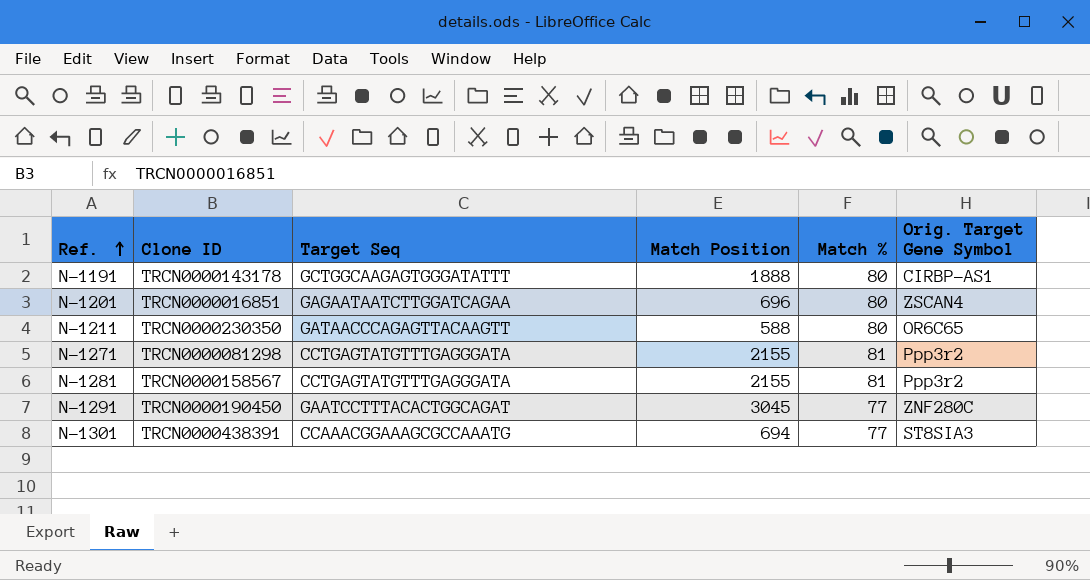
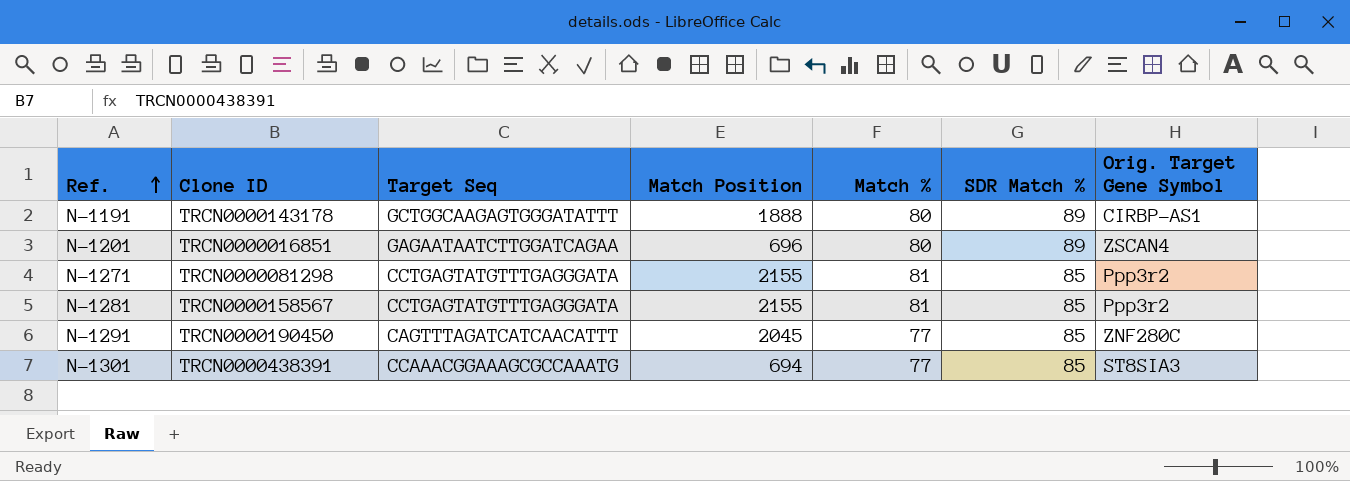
column SDR Match % | position: none -> 6
row N-1211: TRCN0000230350 | GATAACCCAGAGTTACAAGTT | 588 | 80 | OR6C65 -> none
N-1291 | Target Seq: GAATCCTTTACACTGGCAGAT -> CAGTTTAGATCATCAACATTT
N-1291 | Match Position: 3045 -> 2045

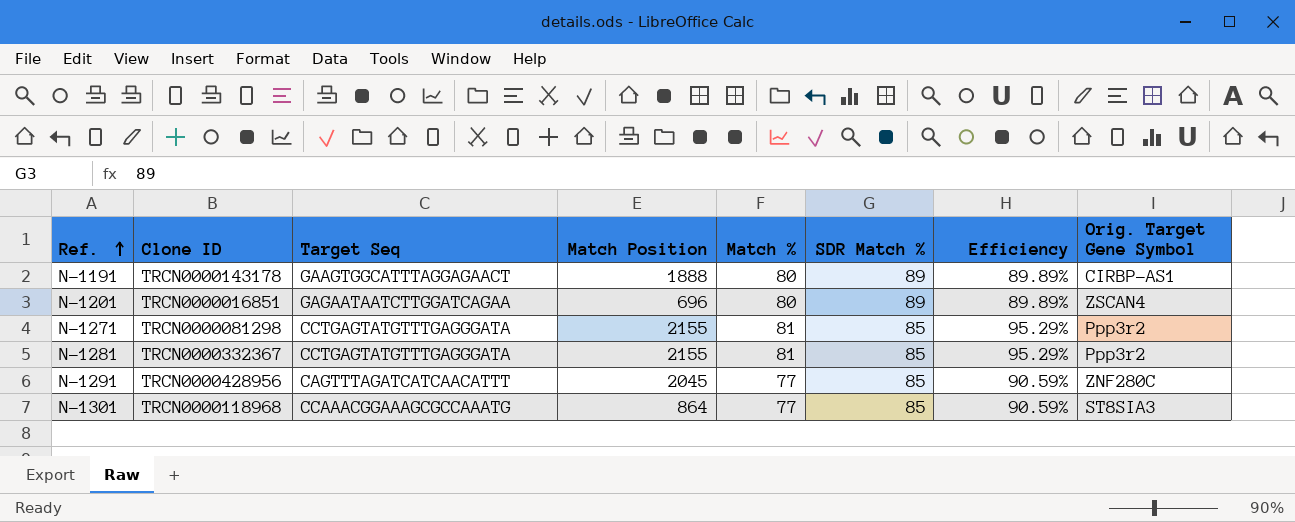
column Efficiency | formula: none -> [Match %] / [SDR Match %]
N-1191 | Target Seq: GCTGGCAAGAGTGGGATATTT -> GAAGTGGCATTTAGGAGAACT
N-1281 | Clone ID: TRCN0000158567 -> TRCN0000332367
N-1291 | Clone ID: TRCN0000190450 -> TRCN0000428956
N-1301 | Clone ID: TRCN0000438391 -> TRCN0000118968
N-1301 | Match Position: 694 -> 864

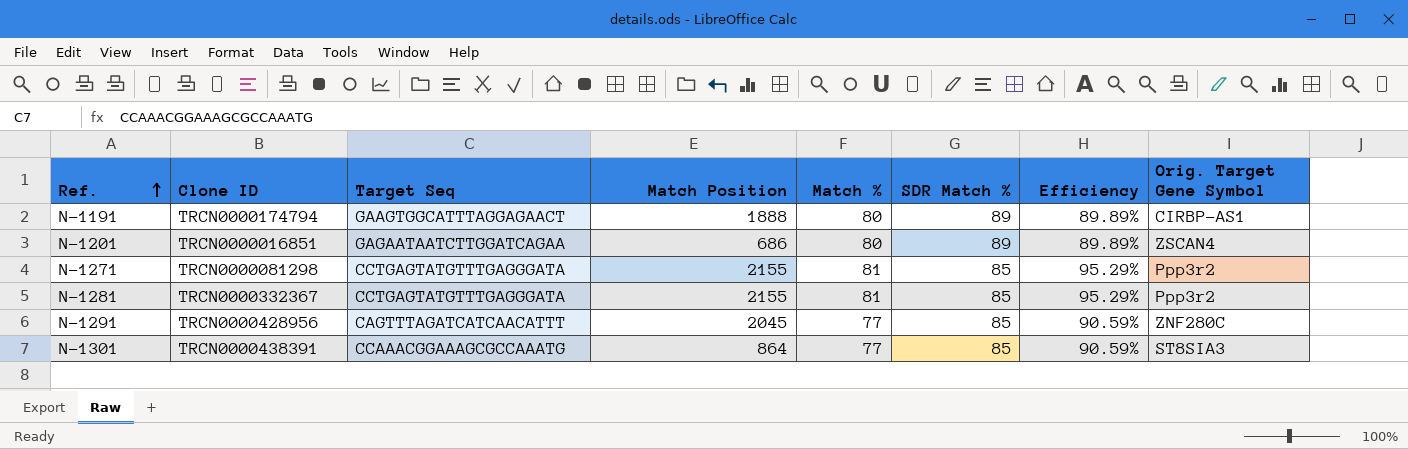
N-1191 | Clone ID: TRCN0000143178 -> TRCN0000174794
N-1201 | Match Position: 696 -> 686
N-1301 | Clone ID: TRCN0000118968 -> TRCN0000438391

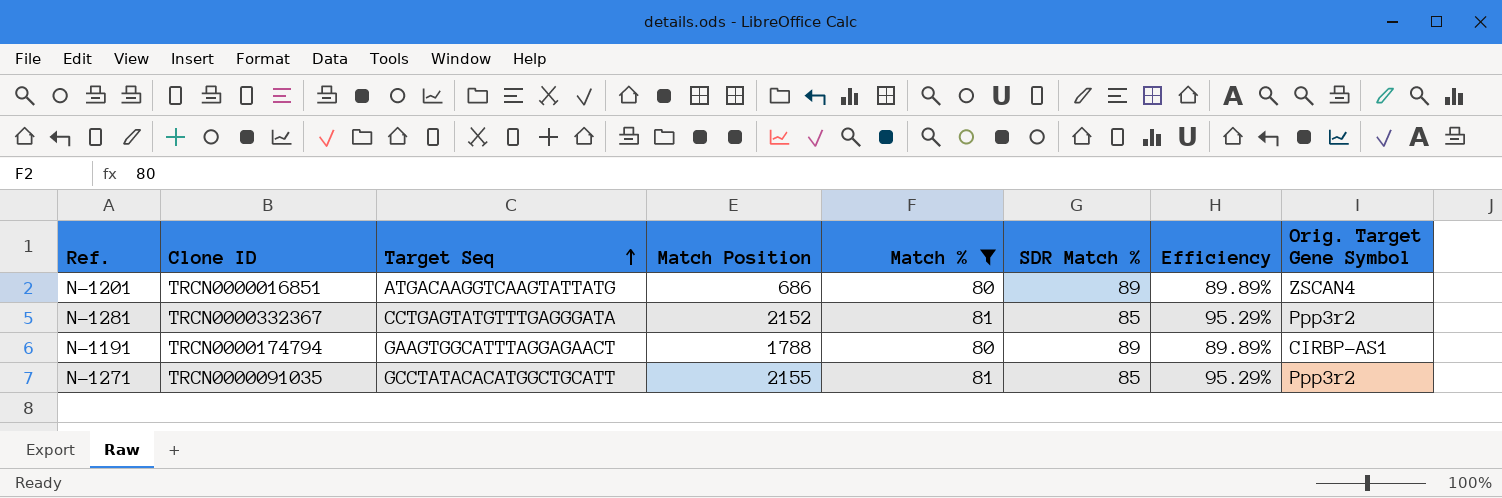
filter: none -> Match % != 77
row order: Ref. ascending -> Target Seq ascending
N-1201 | Target Seq: GAGAATAATCTTGGATCAGAA -> ATGACAAGGTCAAGTATTATG
N-1281 | Match Position: 2155 -> 2152
N-1191 | Match Position: 1888 -> 1788
N-1271 | Clone ID: TRCN0000081298 -> TRCN0000091035
N-1271 | Target Seq: CCTGAGTATGTTTGAGGGATA -> GCCTATACACATGGCTGCATT

